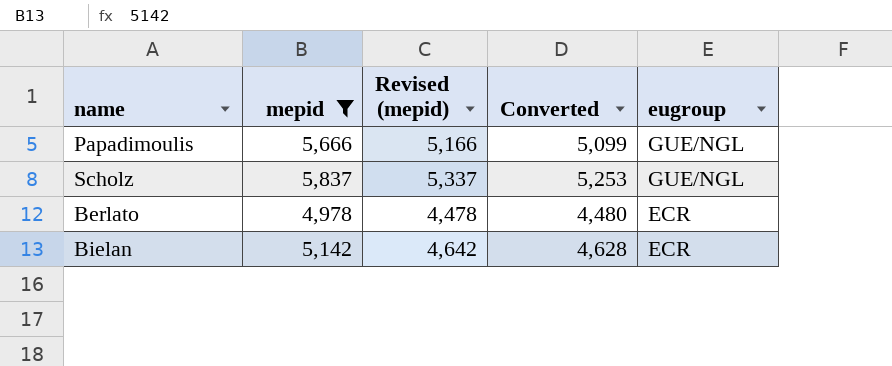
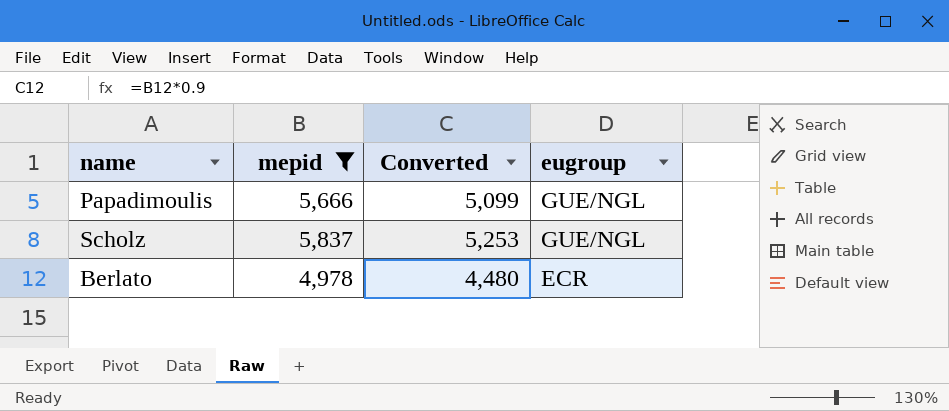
column Revised (mepid) | formula: [mepid] - 500 -> none
row Bielan: 5,142 | 4,642 | 4,628 | ECR -> none

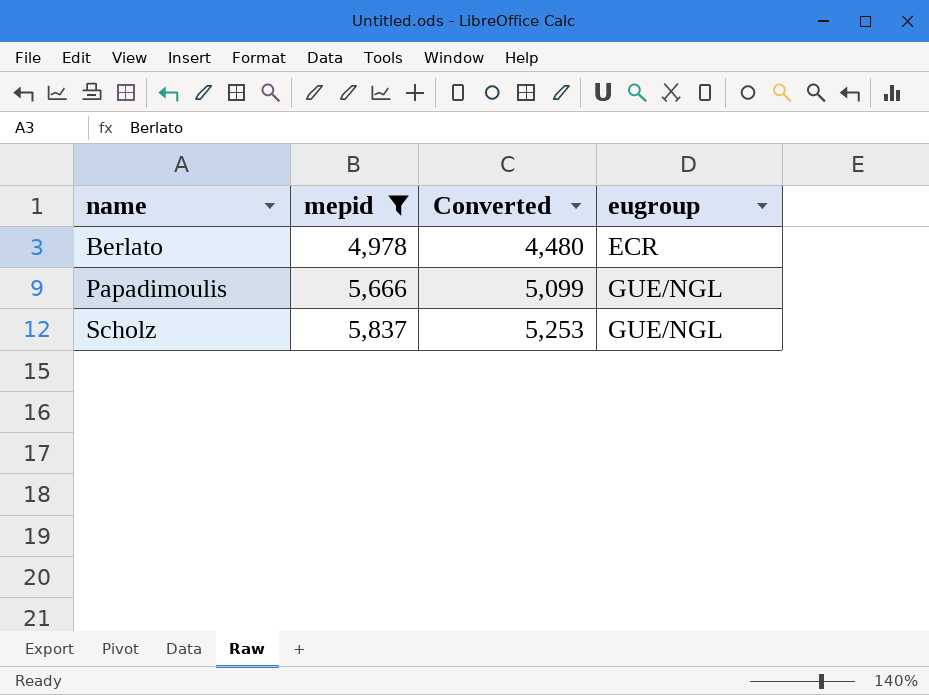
row order: eugroup descending -> name ascending

